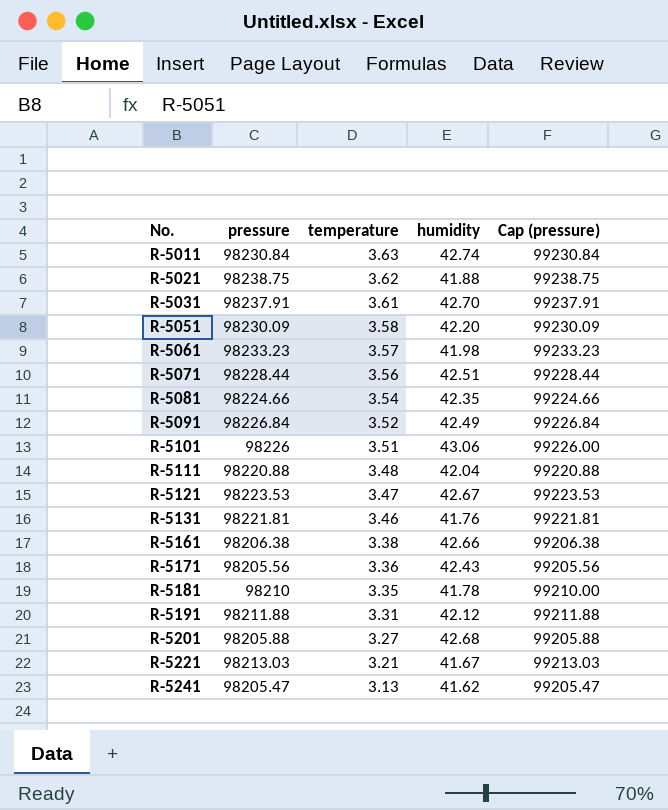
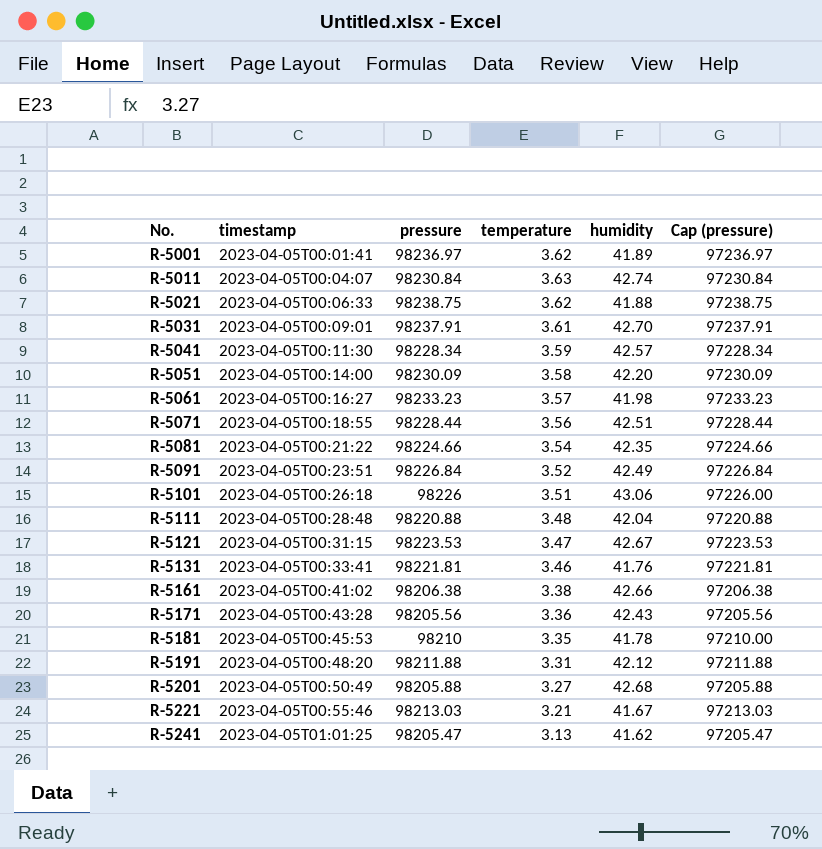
column timestamp | position: none -> 2
column Cap (pressure) | formula: [pressure] + 1000 -> [pressure] - 1000
row R-5001: none -> 2023-04-05T00:01:41 | 98236.97 | 3.62 | 41.89 | 97236.97
row R-5041: none -> 2023-04-05T00:11:30 | 98228.34 | 3.59 | 42.57 | 97228.34

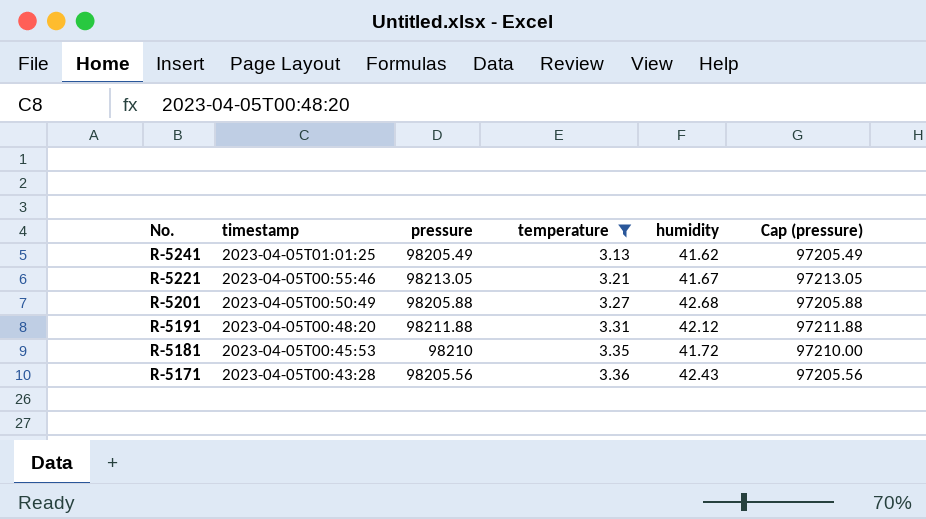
filter: none -> temperature <= 3.36
row order: No. ascending -> No. descending
R-5241 | pressure: 98205.47 -> 98205.49
R-5241 | Cap (pressure): 97205.47 -> 97205.49
R-5221 | pressure: 98213.03 -> 98213.05
R-5221 | Cap (pressure): 97213.03 -> 97213.05
R-5181 | humidity: 41.78 -> 41.72

